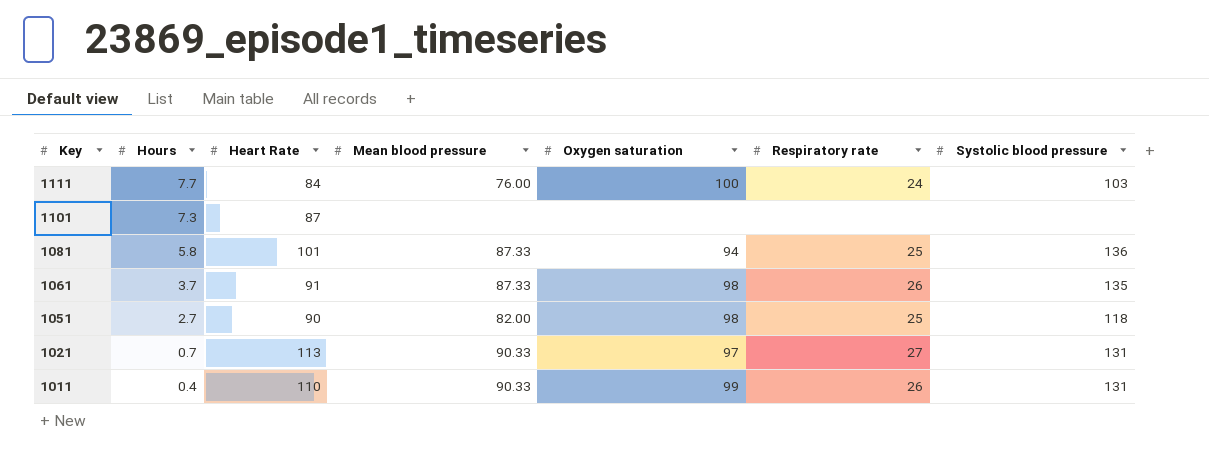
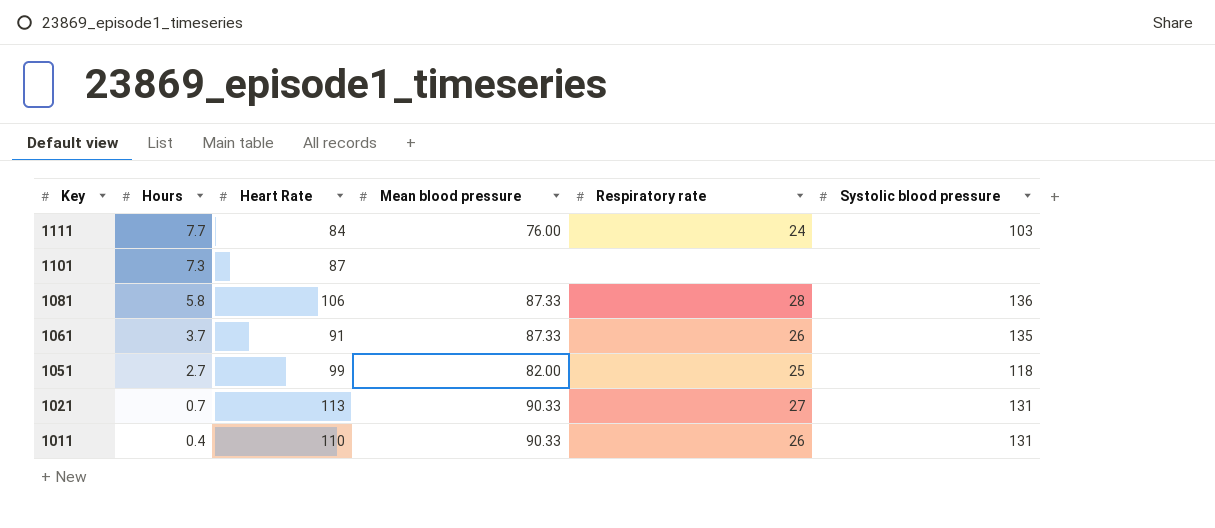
column Oxygen saturation | position: 5 -> none
1081 | Heart Rate: 101 -> 106
1081 | Respiratory rate: 25 -> 28
1051 | Heart Rate: 90 -> 99

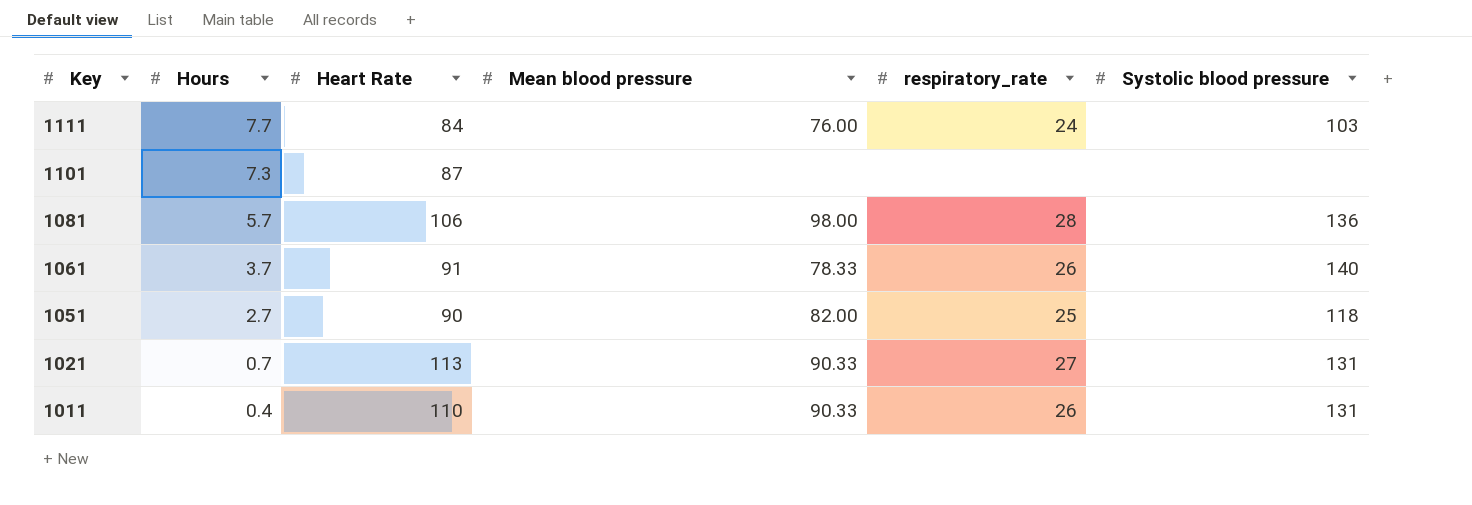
column name: Respiratory rate -> respiratory_rate
1081 | Hours: 5.8 -> 5.7
1081 | Mean blood pressure: 87.33 -> 98.00
1061 | Mean blood pressure: 87.33 -> 78.33
1061 | Systolic blood pressure: 135 -> 140
1051 | Heart Rate: 99 -> 90

